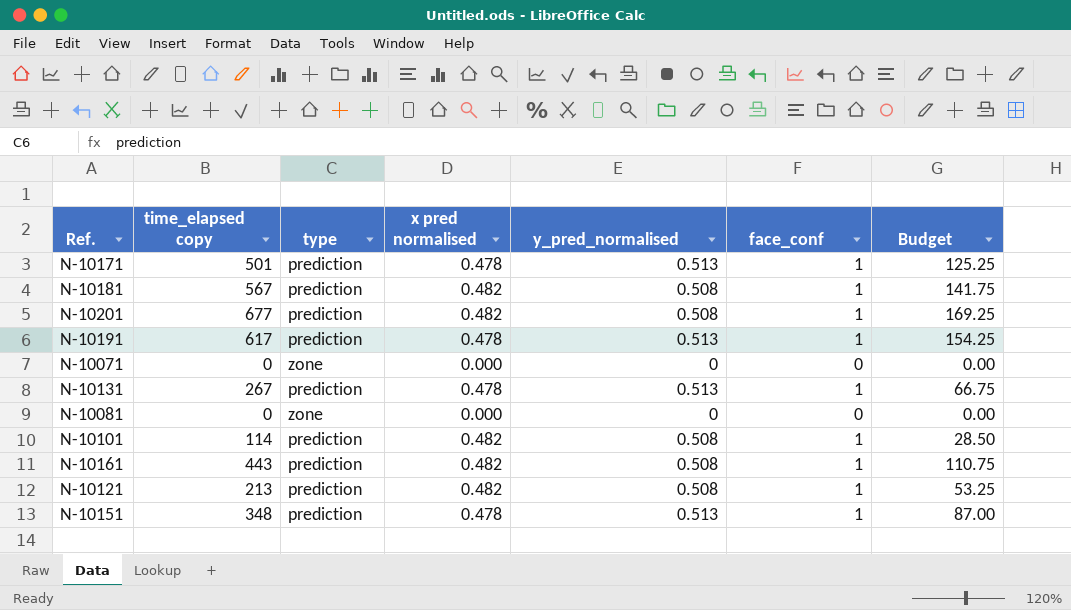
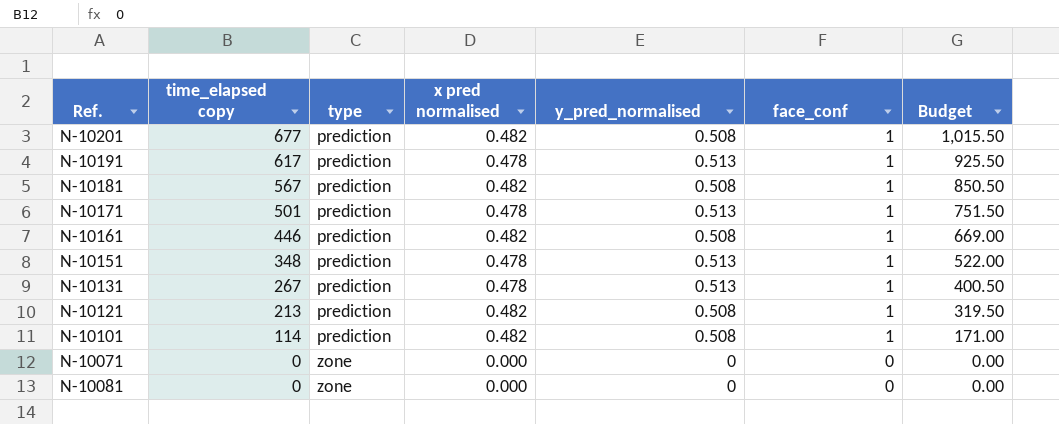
row order: none -> time_elapsed copy descending
column Budget | formula: [time_elapsed copy] * 0.25 -> [time_elapsed copy] * 1.5
N-10161 | time_elapsed copy: 443 -> 446

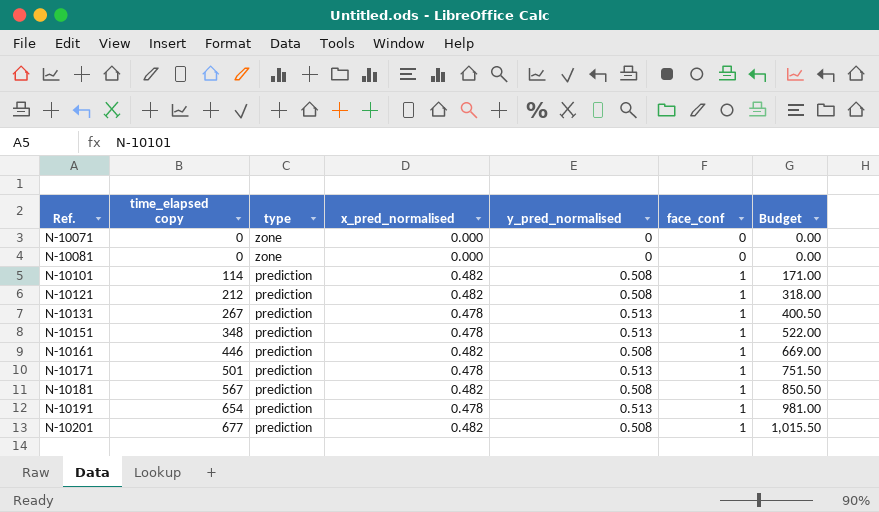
row order: time_elapsed copy descending -> Ref. ascending
column name: x pred normalised -> x_pred_normalised
N-10121 | time_elapsed copy: 213 -> 212
N-10121 | Budget: 319.50 -> 318.00
N-10191 | time_elapsed copy: 617 -> 654
N-10191 | Budget: 925.50 -> 981.00

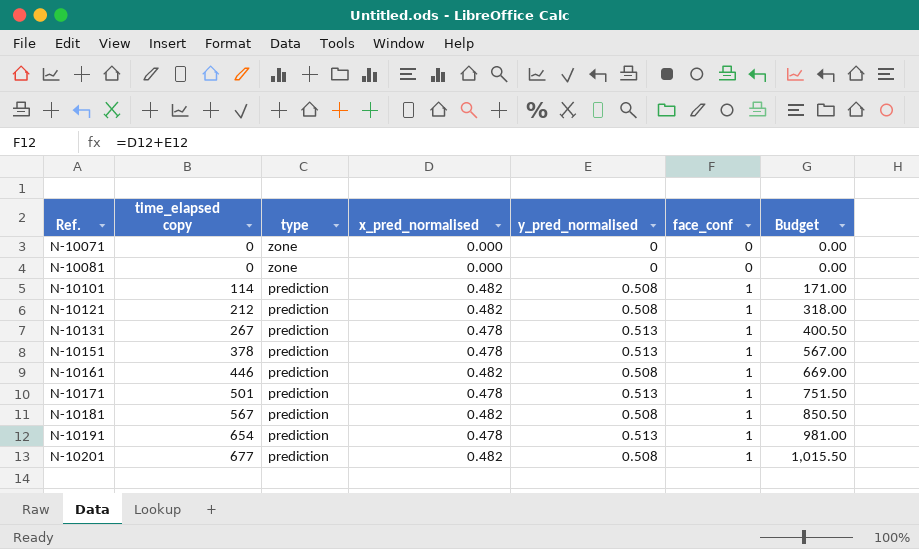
N-10151 | time_elapsed copy: 348 -> 378
N-10151 | Budget: 522.00 -> 567.00

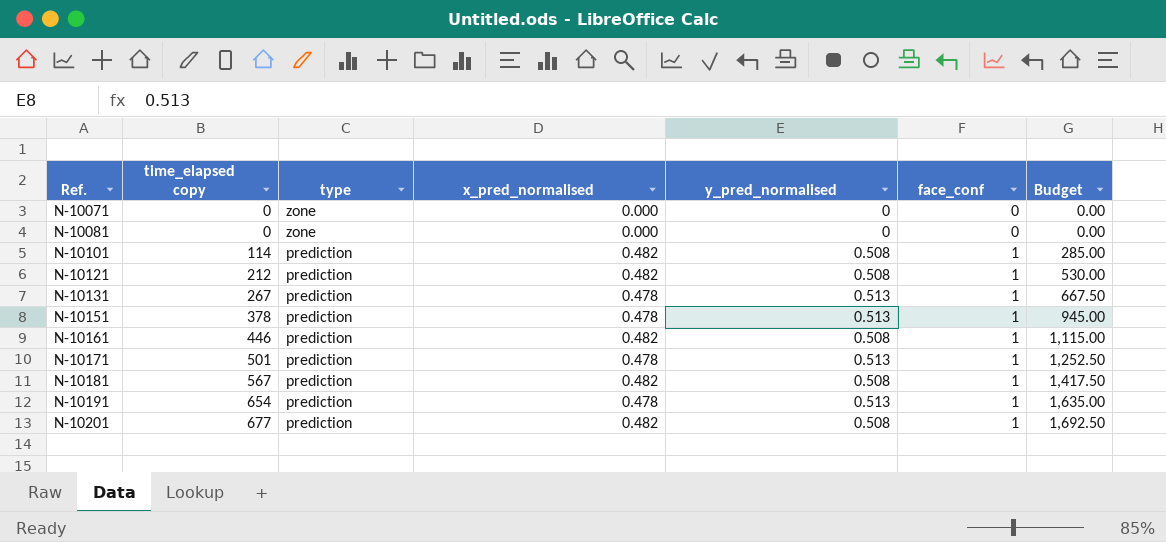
column Budget | formula: [time_elapsed copy] * 1.5 -> [time_elapsed copy] * 2.5

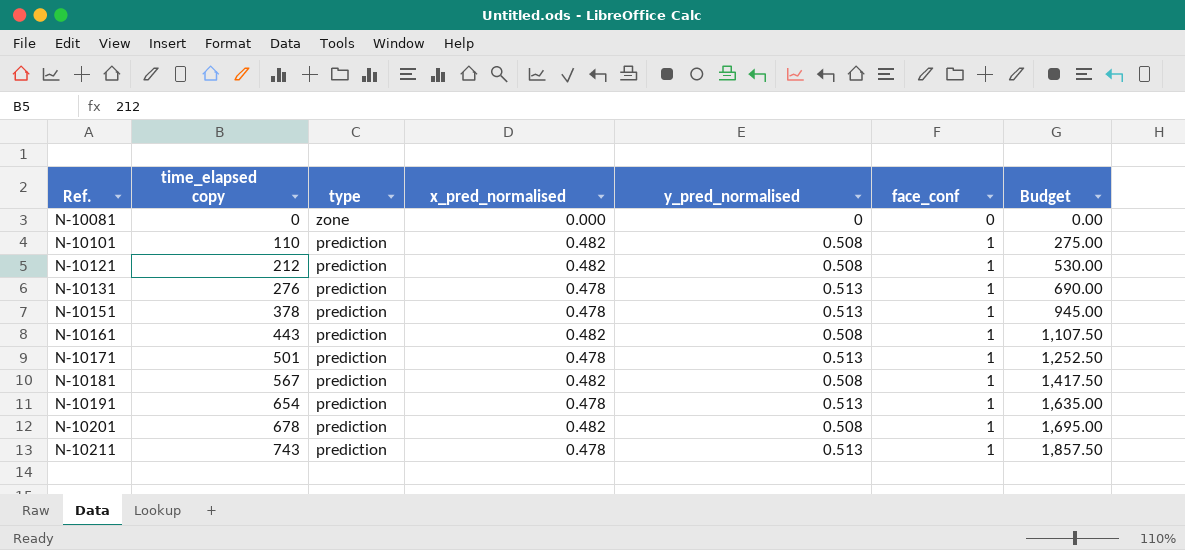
row N-10071: 0 | zone | 0.000 | 0 | 0 | 0.00 -> none
N-10101 | time_elapsed copy: 114 -> 110
N-10101 | Budget: 285.00 -> 275.00
N-10131 | time_elapsed copy: 267 -> 276
N-10131 | Budget: 667.50 -> 690.00
N-10161 | time_elapsed copy: 446 -> 443
N-10161 | Budget: 1,115.00 -> 1,107.50
N-10201 | time_elapsed copy: 677 -> 678
N-10201 | Budget: 1,692.50 -> 1,695.00
row N-10211: none -> 743 | prediction | 0.478 | 0.513 | 1 | 1,857.50

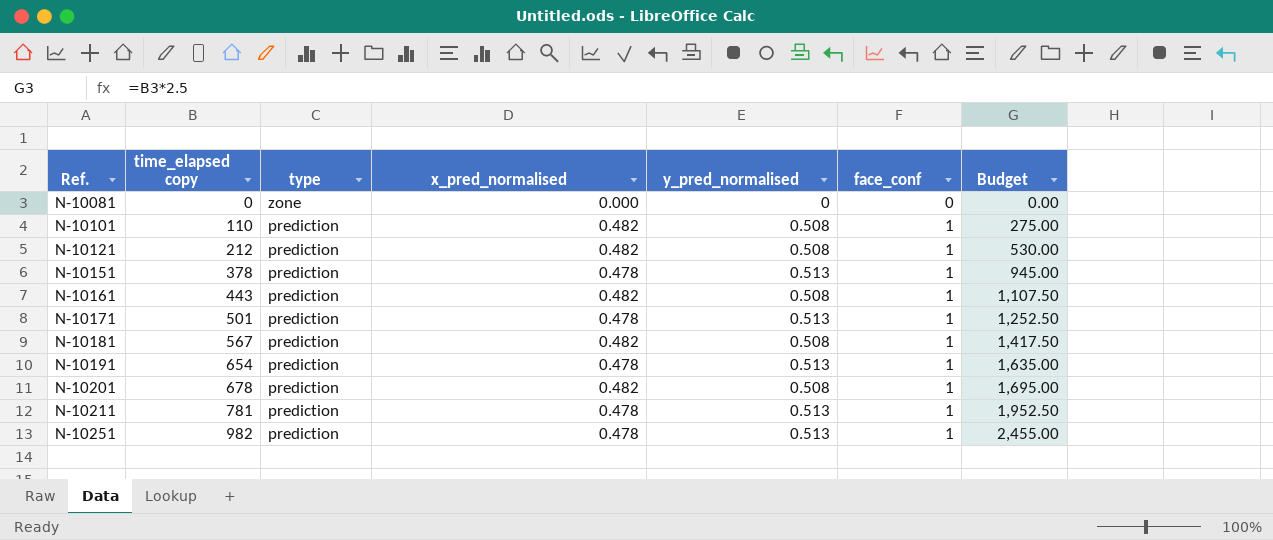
row N-10131: 276 | prediction | 0.478 | 0.513 | 1 | 690.00 -> none
N-10211 | time_elapsed copy: 743 -> 781
N-10211 | Budget: 1,857.50 -> 1,952.50
row N-10251: none -> 982 | prediction | 0.478 | 0.513 | 1 | 2,455.00

